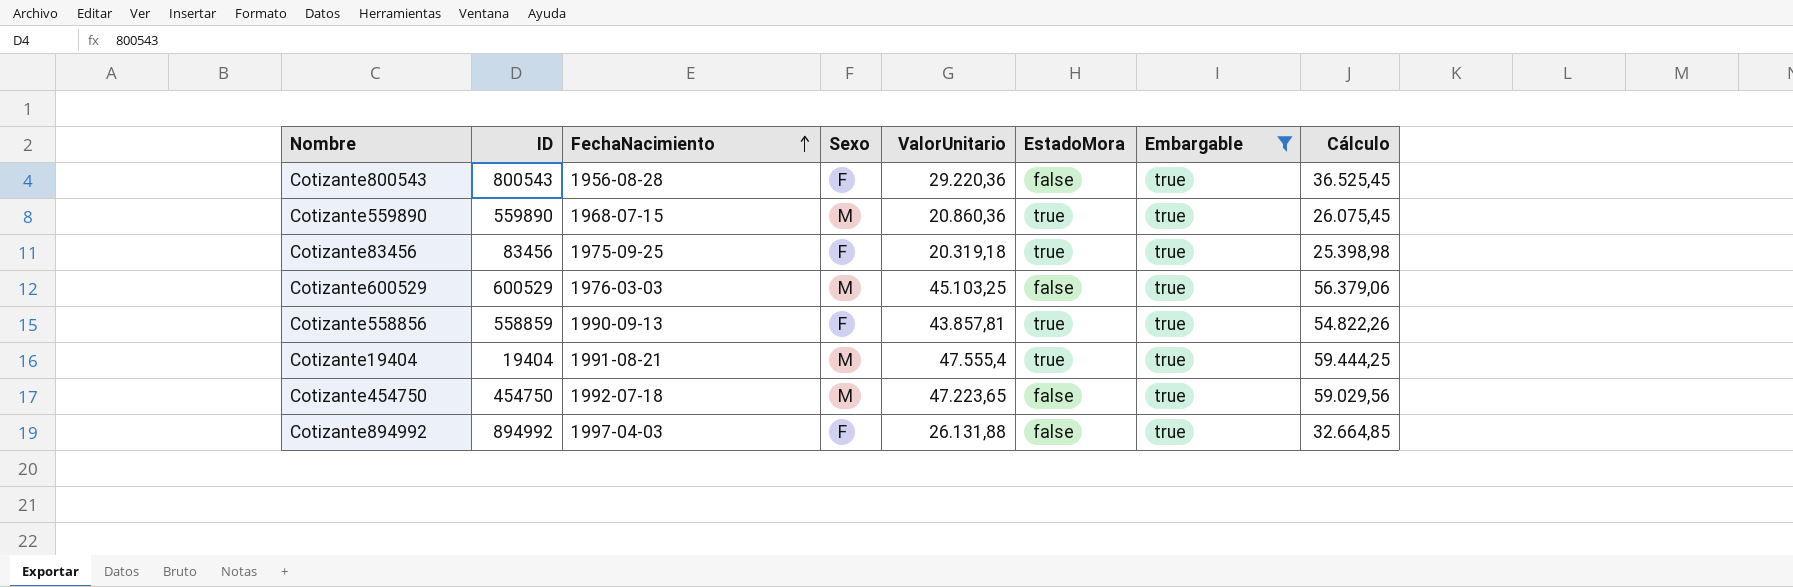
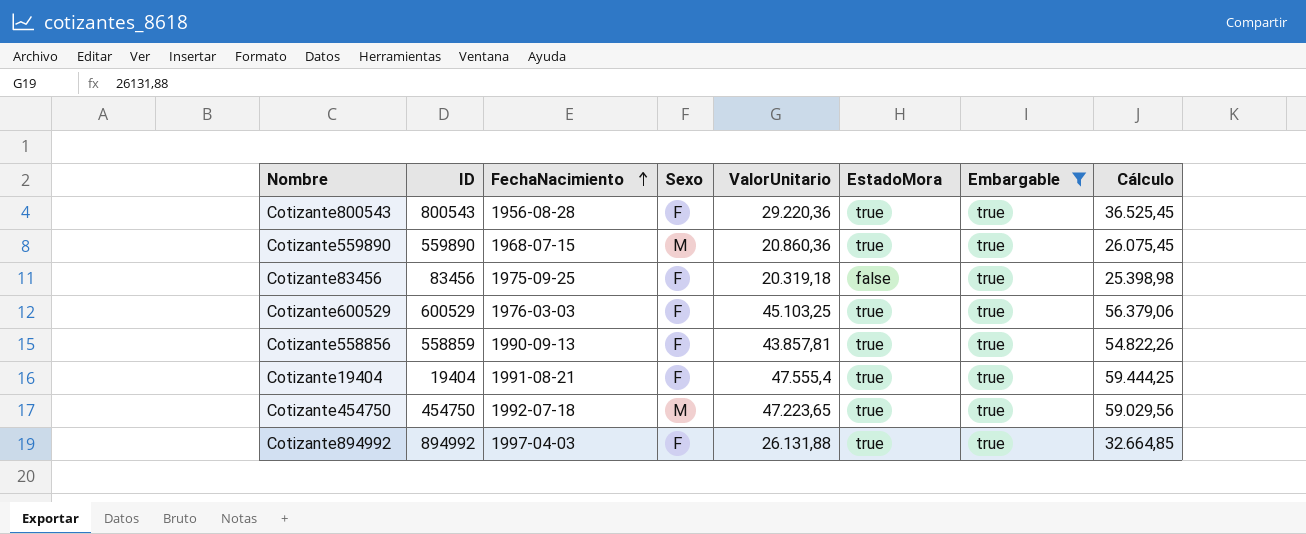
Cotizante800543 | EstadoMora: false -> true
Cotizante83456 | EstadoMora: true -> false
Cotizante600529 | Sexo: M -> F
Cotizante600529 | EstadoMora: false -> true
Cotizante19404 | Sexo: M -> F
Cotizante454750 | EstadoMora: false -> true
Cotizante894992 | EstadoMora: false -> true

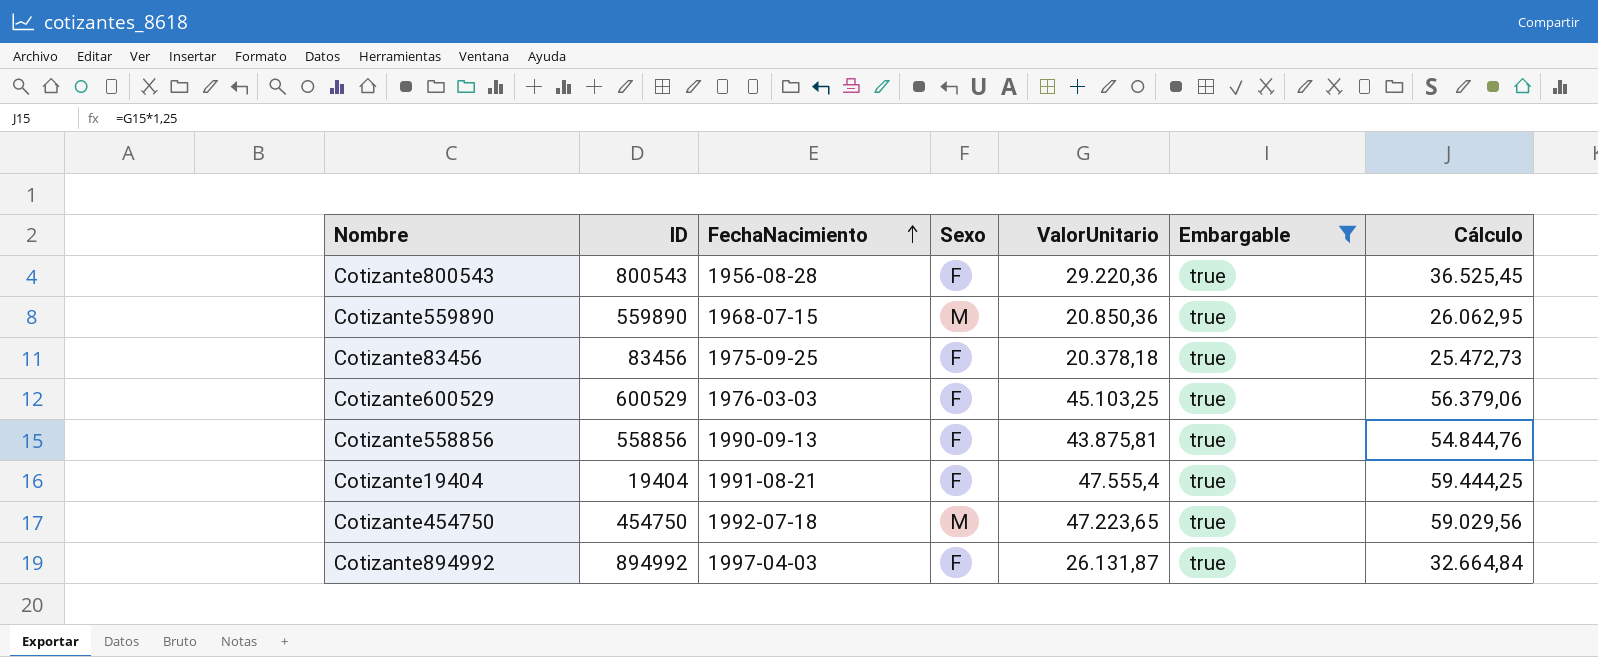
column EstadoMora | position: 6 -> none
Cotizante559890 | ValorUnitario: 20.860,36 -> 20.850,36
Cotizante559890 | Cálculo: 26.075,45 -> 26.062,95
Cotizante83456 | ValorUnitario: 20.319,18 -> 20.378,18
Cotizante83456 | Cálculo: 25.398,98 -> 25.472,73
Cotizante558856 | ID: 558859 -> 558856
Cotizante558856 | ValorUnitario: 43.857,81 -> 43.875,81
Cotizante558856 | Cálculo: 54.822,26 -> 54.844,76
Cotizante894992 | ValorUnitario: 26.131,88 -> 26.131,87
Cotizante894992 | Cálculo: 32.664,85 -> 32.664,84

